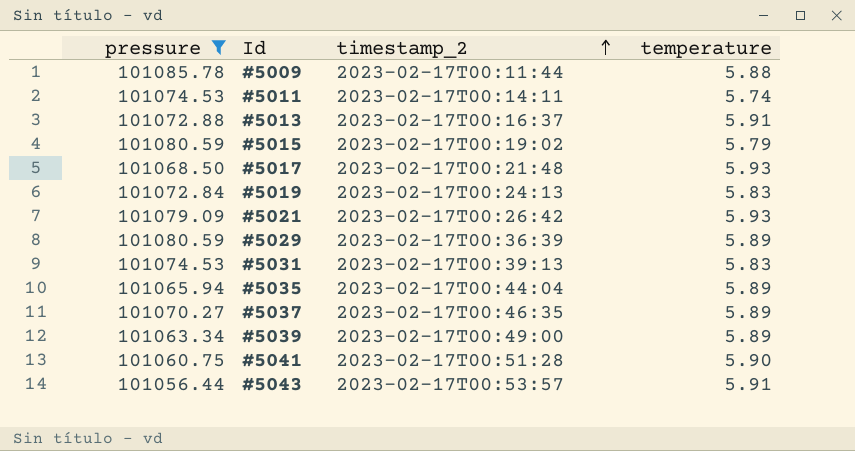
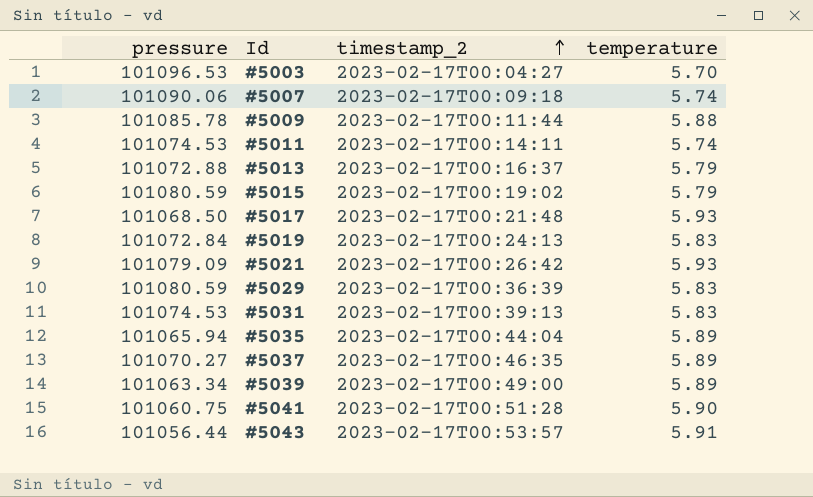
filter: pressure <= 101085.78 -> none
#5013 | temperature: 5.91 -> 5.79
#5029 | temperature: 5.89 -> 5.83

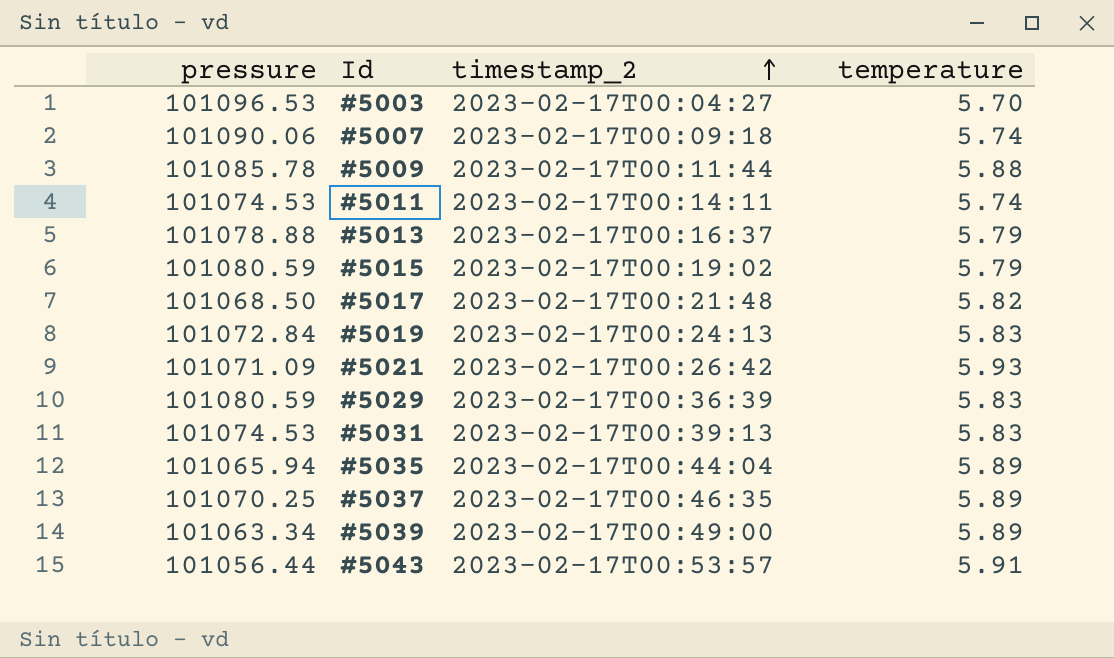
row #5041: 101060.75 | 2023-02-17T00:51:28 | 5.90 -> none
#5013 | pressure: 101072.88 -> 101078.88
#5017 | temperature: 5.93 -> 5.82
#5021 | pressure: 101079.09 -> 101071.09
#5037 | pressure: 101070.27 -> 101070.25

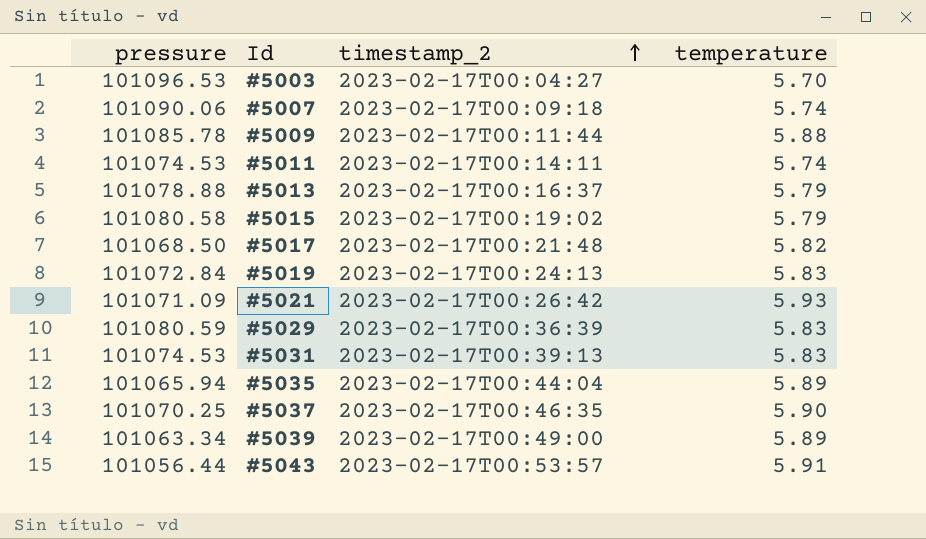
#5015 | pressure: 101080.59 -> 101080.58
#5037 | temperature: 5.89 -> 5.90

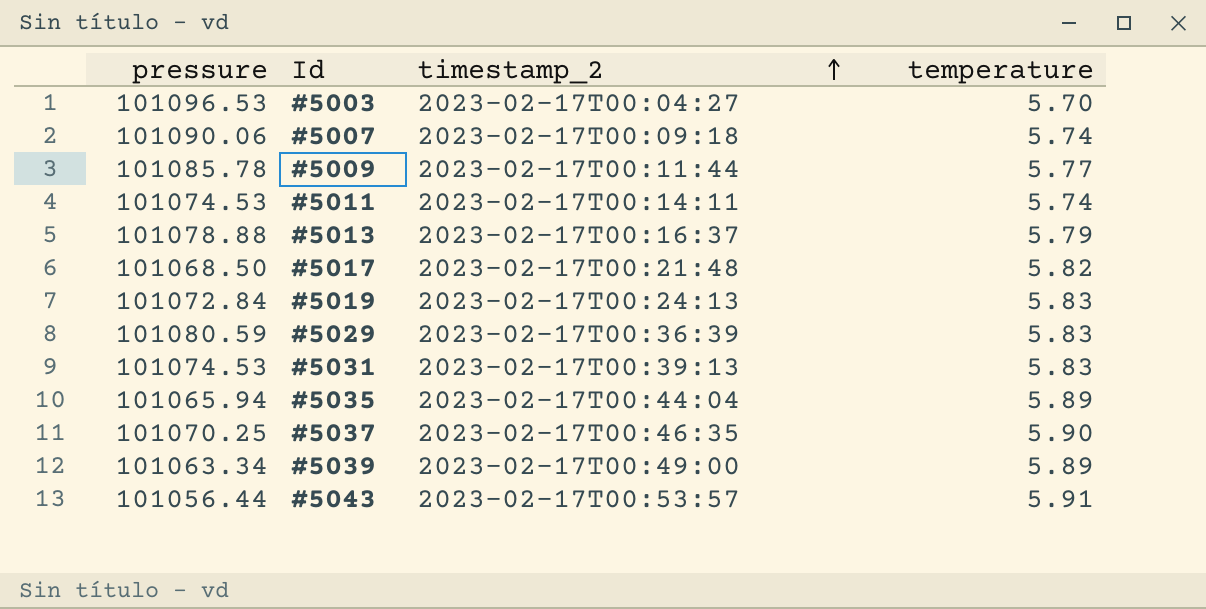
row #5015: 101080.58 | 2023-02-17T00:19:02 | 5.79 -> none
row #5021: 101071.09 | 2023-02-17T00:26:42 | 5.93 -> none
#5009 | temperature: 5.88 -> 5.77

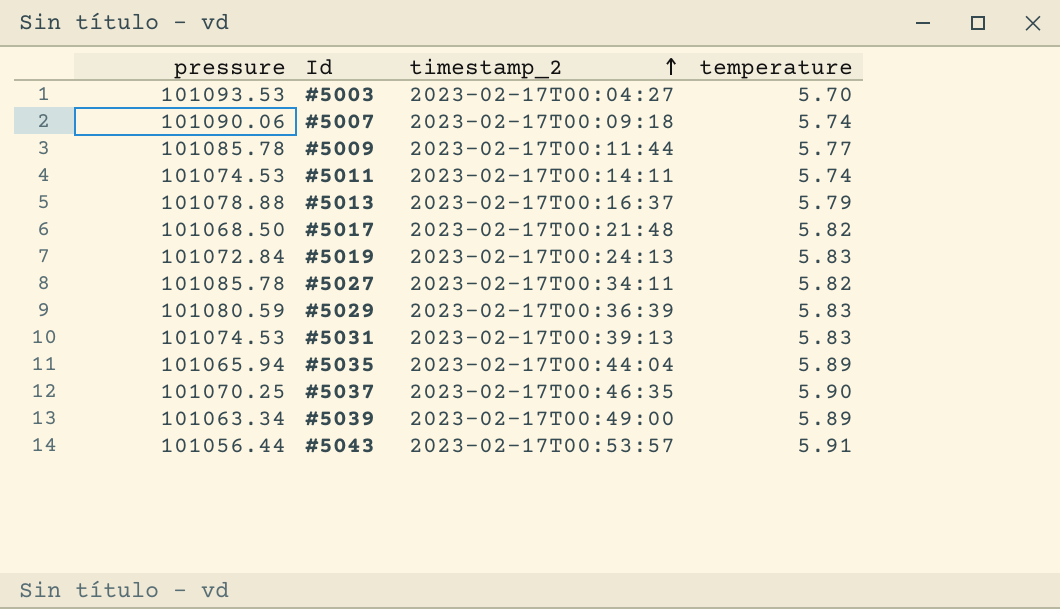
#5003 | pressure: 101096.53 -> 101093.53
row #5027: none -> 101085.78 | 2023-02-17T00:34:11 | 5.82

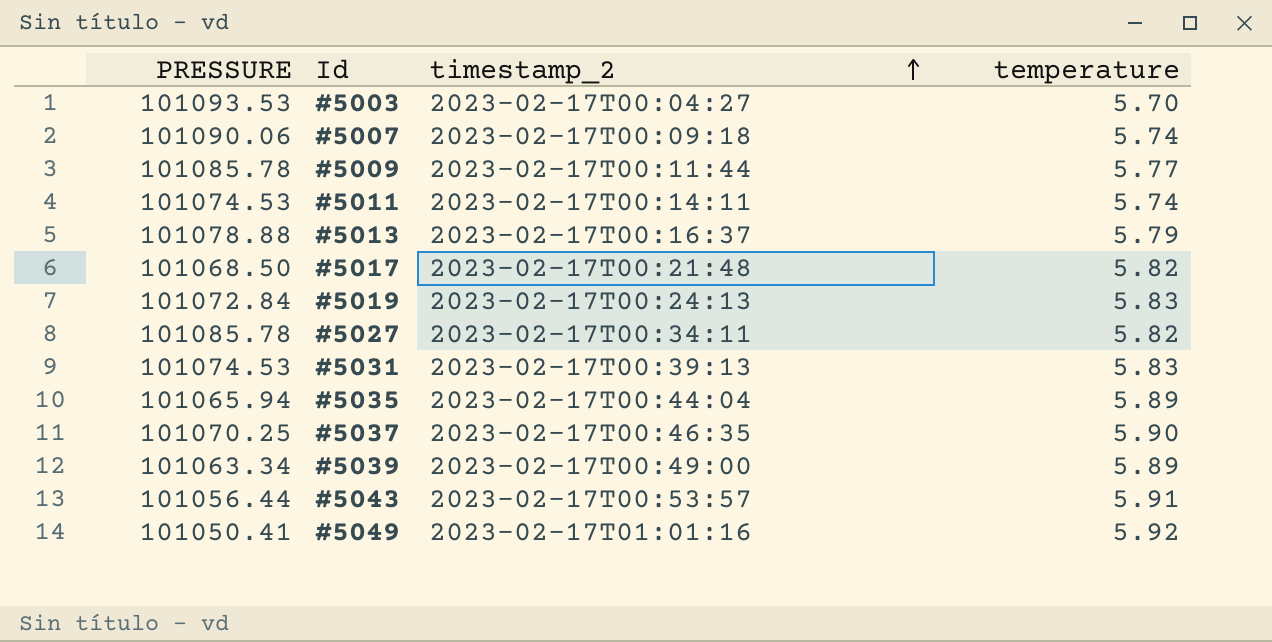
column name: pressure -> PRESSURE
row #5029: 101080.59 | 2023-02-17T00:36:39 | 5.83 -> none
row #5049: none -> 101050.41 | 2023-02-17T01:01:16 | 5.92

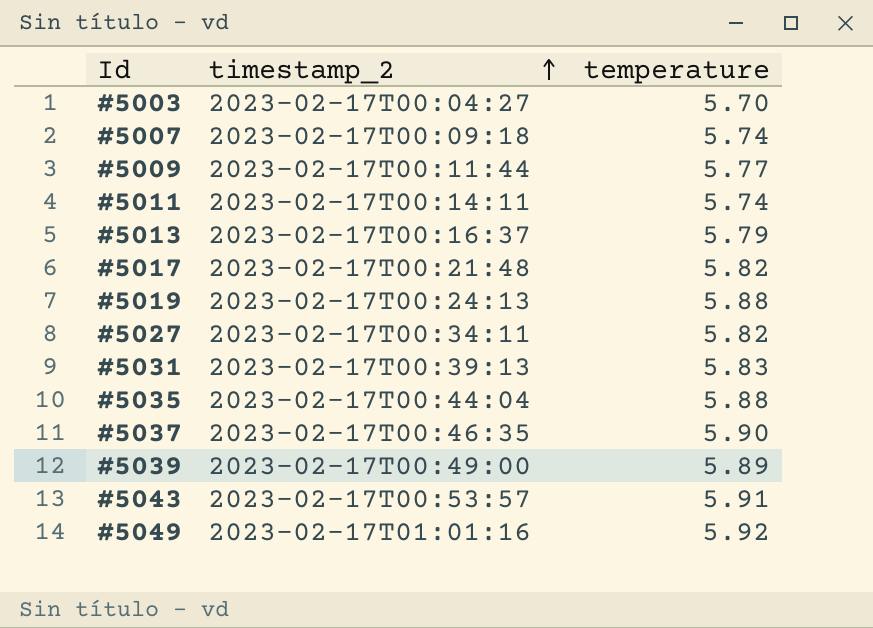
column PRESSURE | position: 1 -> none
#5019 | temperature: 5.83 -> 5.88
#5035 | temperature: 5.89 -> 5.88

